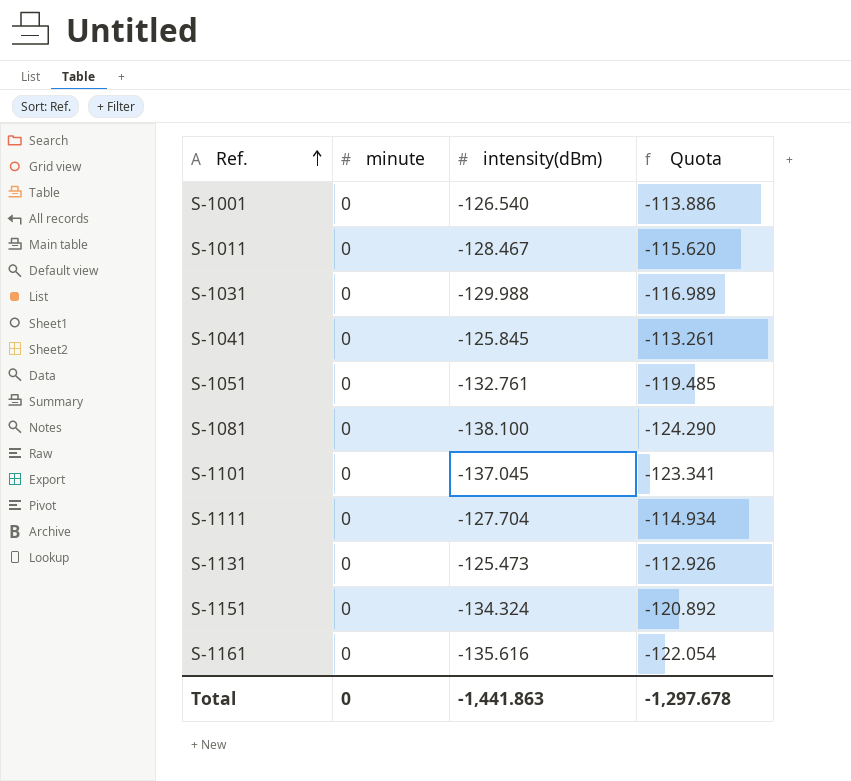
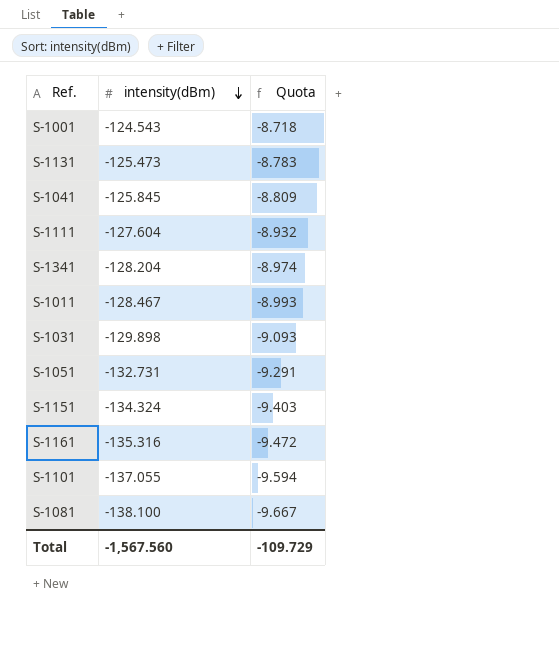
row order: Ref. ascending -> intensity(dBm) descending
column minute | position: 2 -> none
column Quota | formula: [intensity(dBm)] * 0.9 -> [intensity(dBm)] * 0.07
S-1001 | intensity(dBm): -126.540 -> -124.543
S-1111 | intensity(dBm): -127.704 -> -127.604
row S-1341: none -> -128.204 | -8.974
S-1031 | intensity(dBm): -129.988 -> -129.898
S-1051 | intensity(dBm): -132.761 -> -132.731
S-1161 | intensity(dBm): -135.616 -> -135.316
S-1101 | intensity(dBm): -137.045 -> -137.055
Total | intensity(dBm): -1,441.863 -> -1,567.560
Total | Quota: -1,297.678 -> -109.729

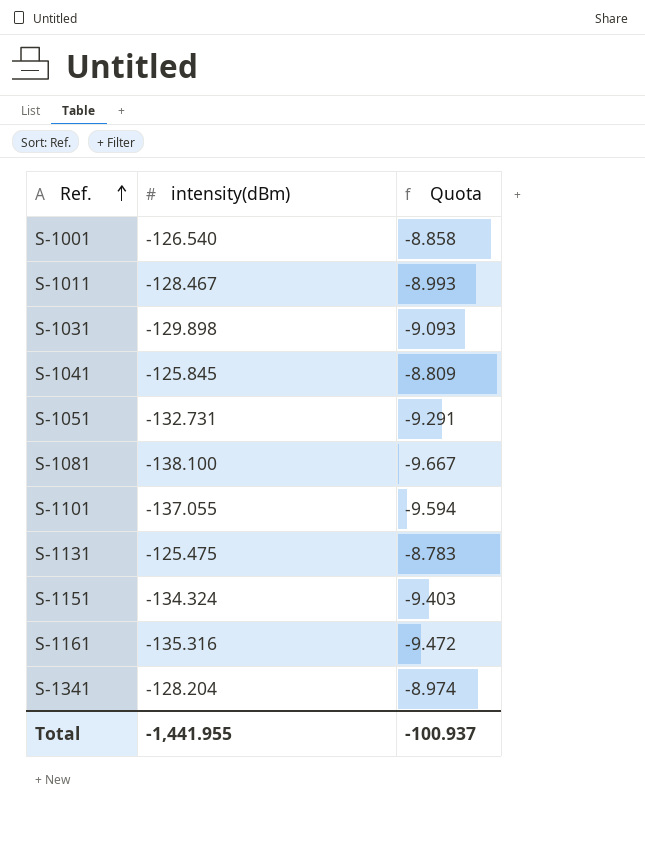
row order: intensity(dBm) descending -> Ref. ascending
row S-1111: -127.604 | -8.932 -> none
S-1001 | intensity(dBm): -124.543 -> -126.540
S-1001 | Quota: -8.718 -> -8.858
S-1131 | intensity(dBm): -125.473 -> -125.475
Total | intensity(dBm): -1,567.560 -> -1,441.955
Total | Quota: -109.729 -> -100.937

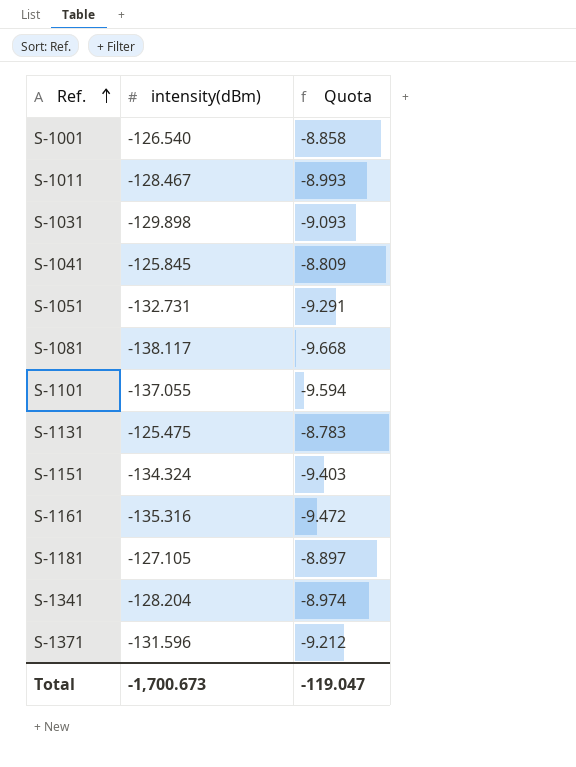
S-1081 | intensity(dBm): -138.100 -> -138.117
S-1081 | Quota: -9.667 -> -9.668
row S-1181: none -> -127.105 | -8.897
row S-1371: none -> -131.596 | -9.212
Total | intensity(dBm): -1,441.955 -> -1,700.673
Total | Quota: -100.937 -> -119.047

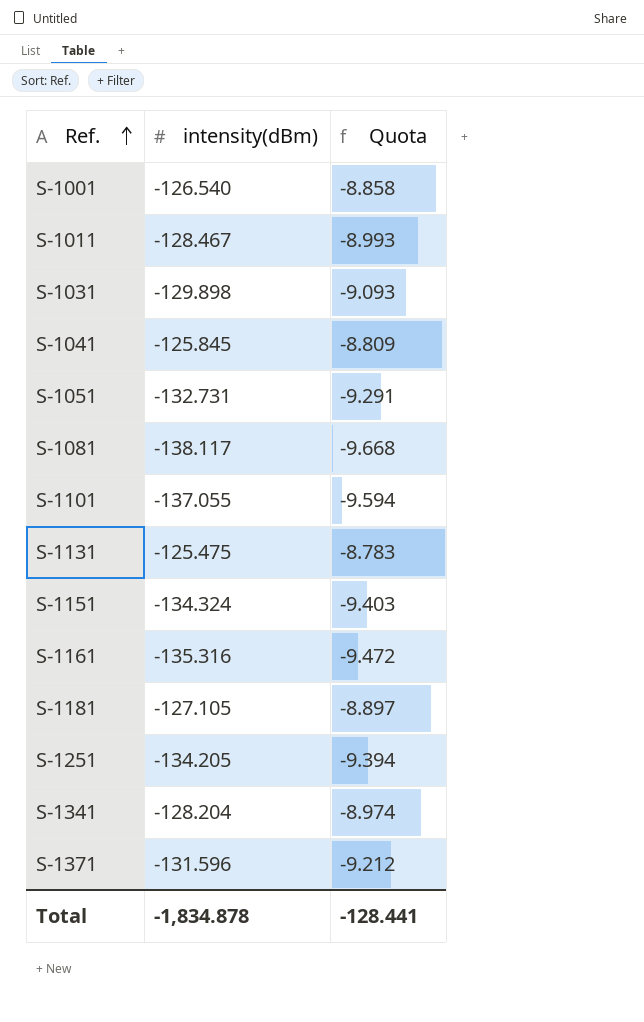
row S-1251: none -> -134.205 | -9.394
Total | intensity(dBm): -1,700.673 -> -1,834.878
Total | Quota: -119.047 -> -128.441

